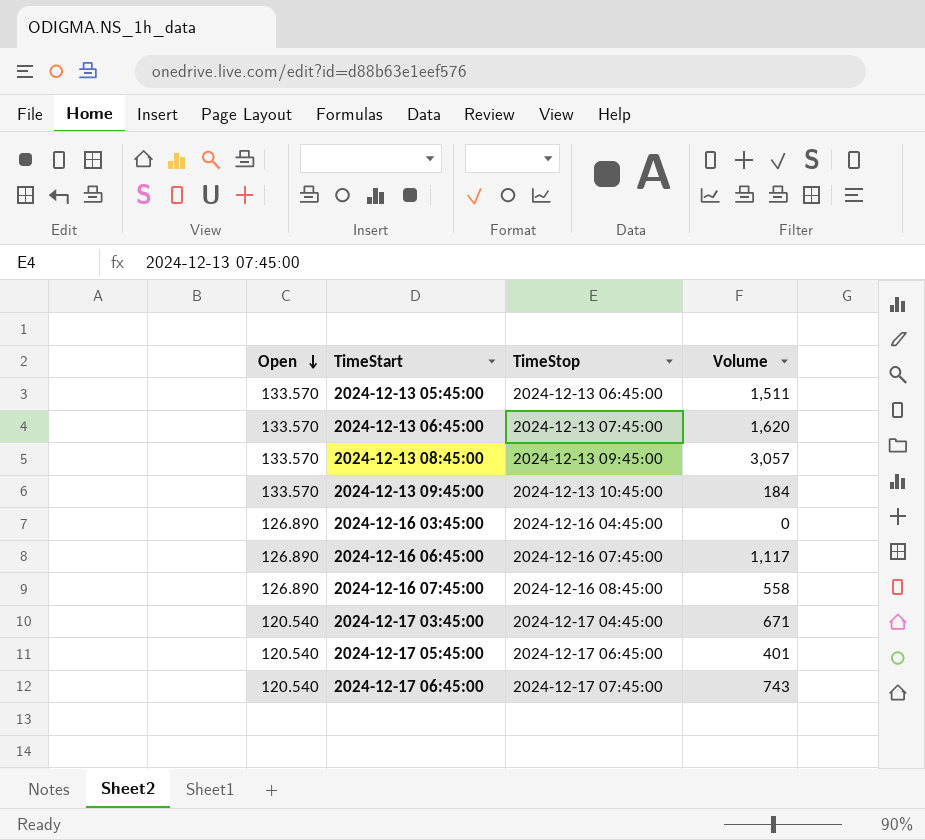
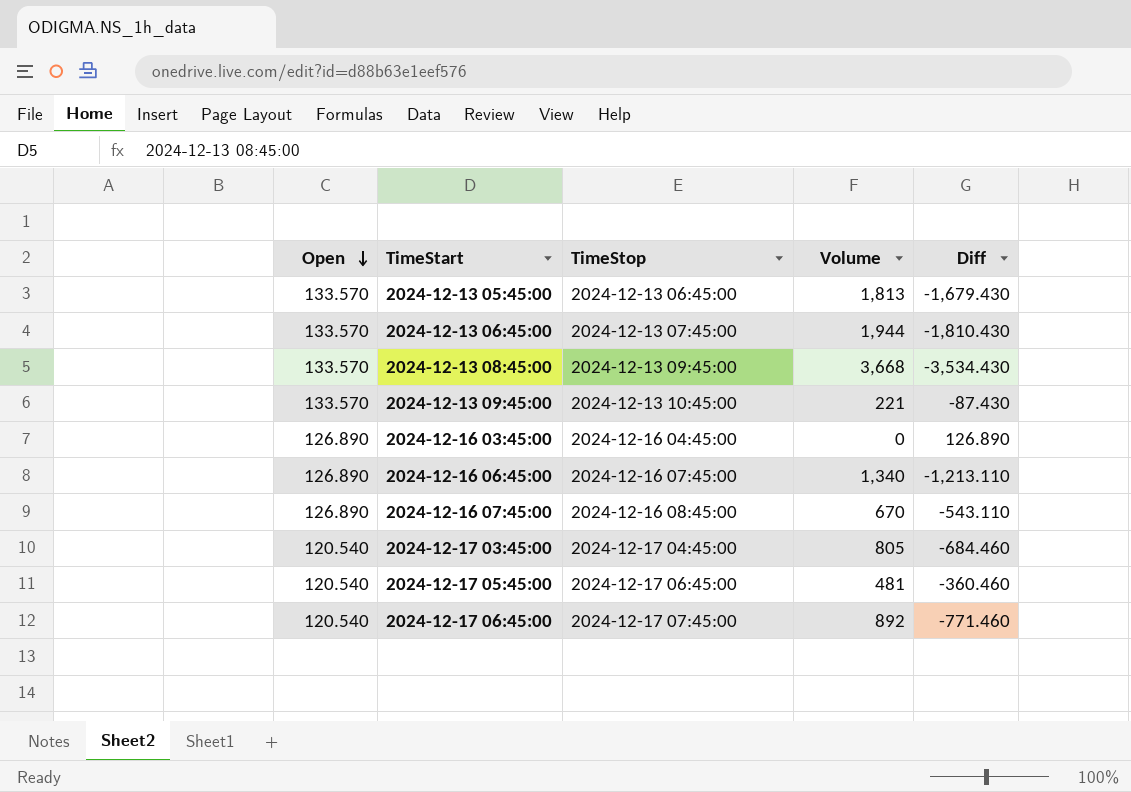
column Diff | formula: none -> [Open] - [Volume]
2024-12-13 05:45:00 | Volume: 1,511 -> 1,813
2024-12-13 06:45:00 | Volume: 1,620 -> 1,944
2024-12-13 08:45:00 | Volume: 3,057 -> 3,668
2024-12-13 09:45:00 | Volume: 184 -> 221
2024-12-16 06:45:00 | Volume: 1,117 -> 1,340
2024-12-16 07:45:00 | Volume: 558 -> 670
2024-12-17 03:45:00 | Volume: 671 -> 805
2024-12-17 05:45:00 | Volume: 401 -> 481
2024-12-17 06:45:00 | Volume: 743 -> 892

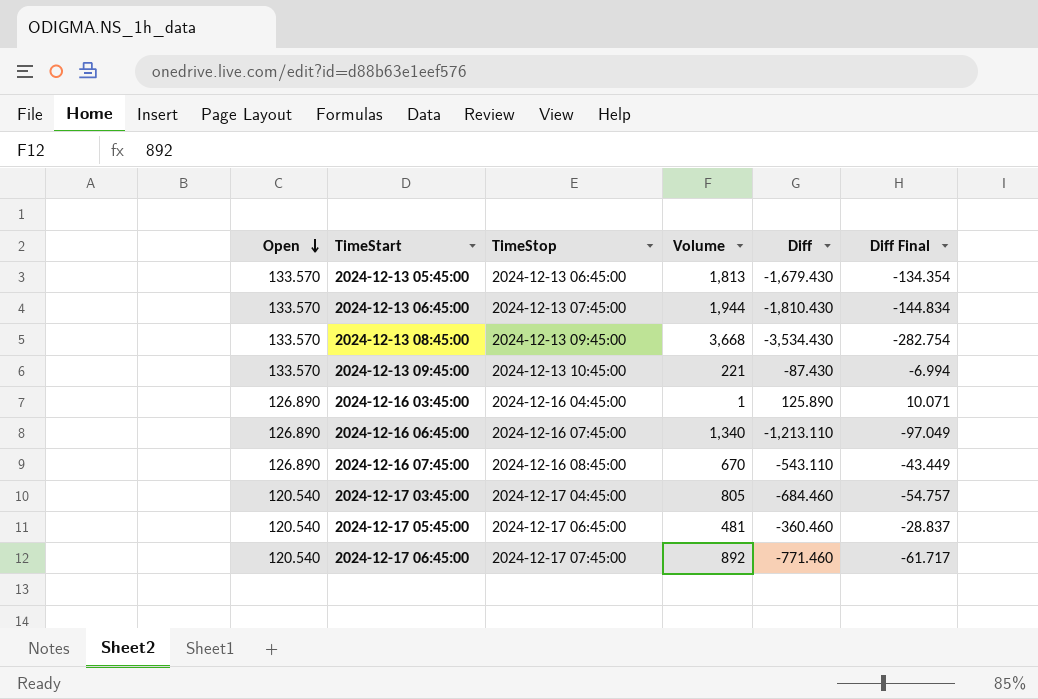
column Diff Final | formula: none -> [Diff] * 0.08
2024-12-16 03:45:00 | Volume: 0 -> 1
2024-12-16 03:45:00 | Diff: 126.890 -> 125.890

